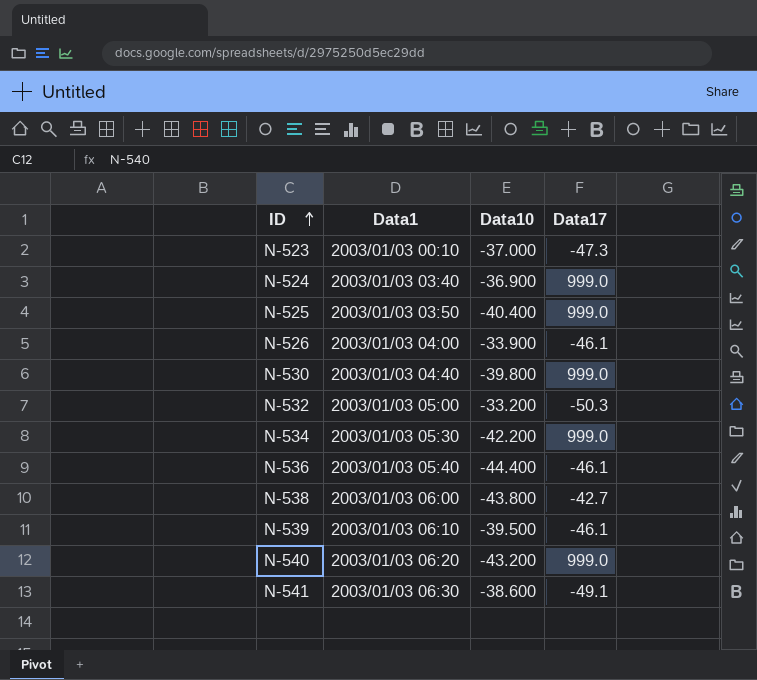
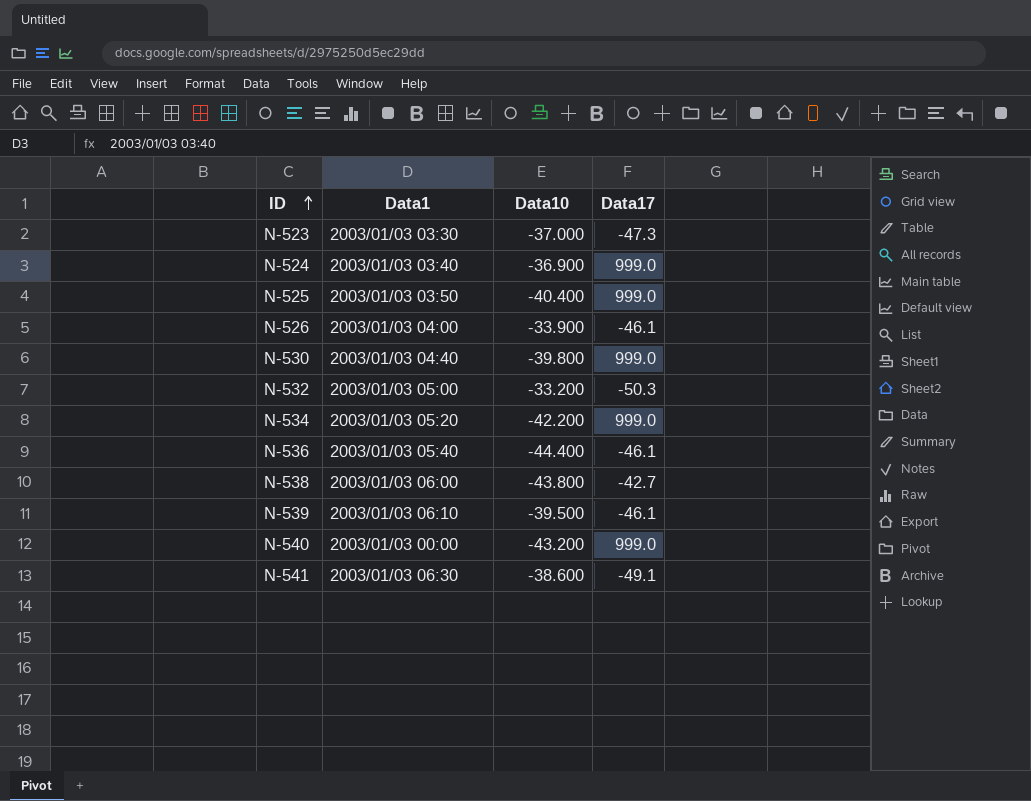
N-523 | Data1: 2003/01/03 00:10 -> 2003/01/03 03:30
N-534 | Data1: 2003/01/03 05:30 -> 2003/01/03 05:20
N-540 | Data1: 2003/01/03 06:20 -> 2003/01/03 00:00

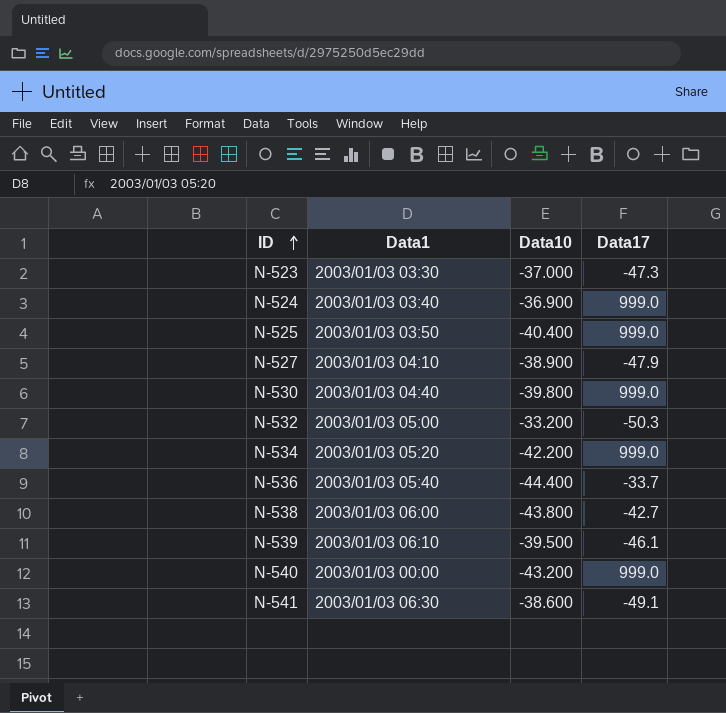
row N-526: 2003/01/03 04:00 | -33.900 | -46.1 -> none
row N-527: none -> 2003/01/03 04:10 | -38.900 | -47.9
N-536 | Data17: -46.1 -> -33.7

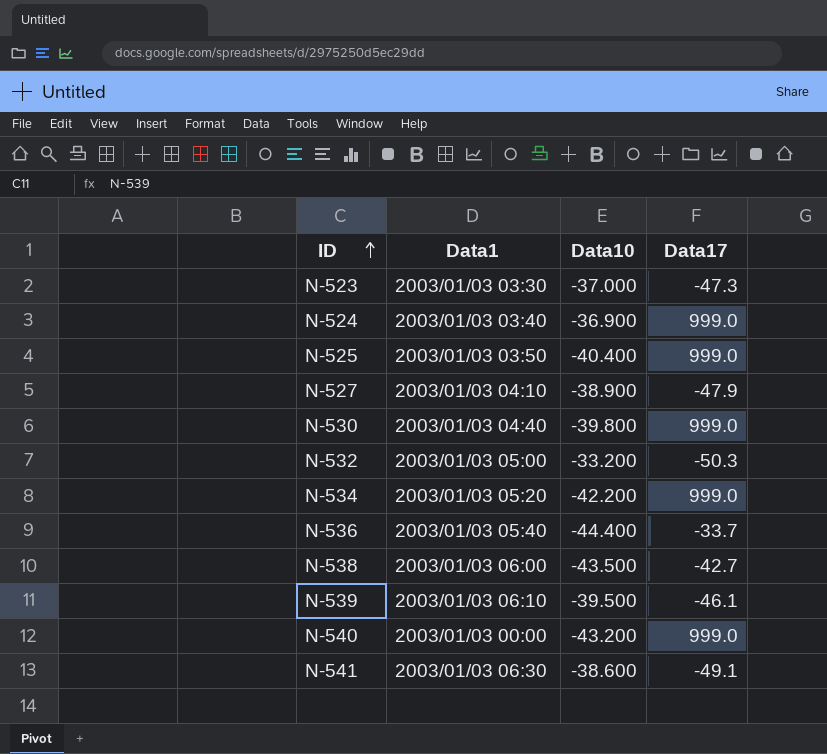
N-538 | Data10: -43.800 -> -43.500

